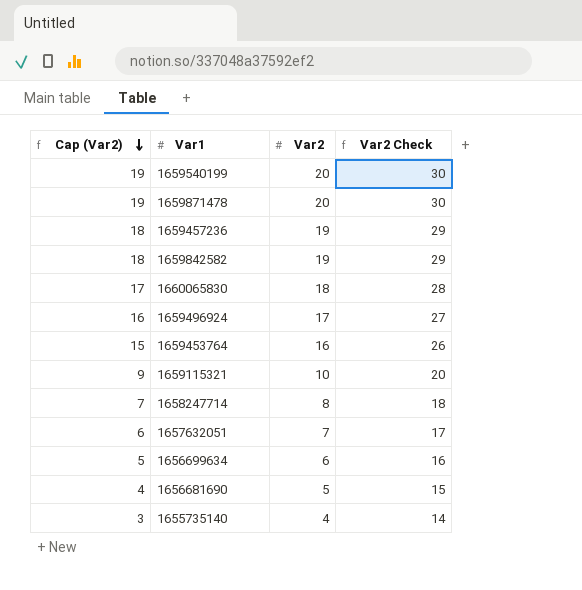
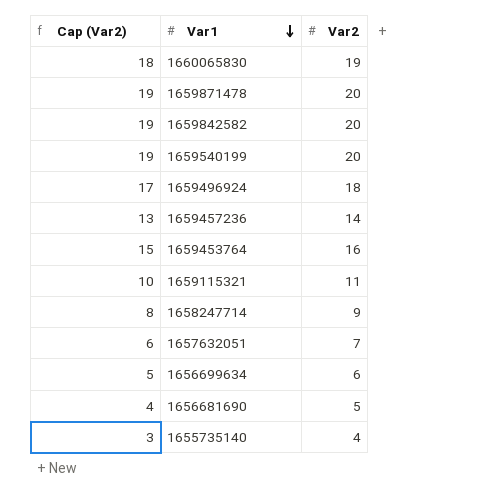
row order: Cap (Var2) descending -> Var1 descending
column Var2 Check | formula: [Var2] + 10 -> none
1660065830 | Cap (Var2): 17 -> 18
1660065830 | Var2: 18 -> 19
1659842582 | Cap (Var2): 18 -> 19
1659842582 | Var2: 19 -> 20
1659496924 | Cap (Var2): 16 -> 17
1659496924 | Var2: 17 -> 18
1659457236 | Cap (Var2): 18 -> 13
1659457236 | Var2: 19 -> 14
1659115321 | Cap (Var2): 9 -> 10
1659115321 | Var2: 10 -> 11
1658247714 | Cap (Var2): 7 -> 8
1658247714 | Var2: 8 -> 9

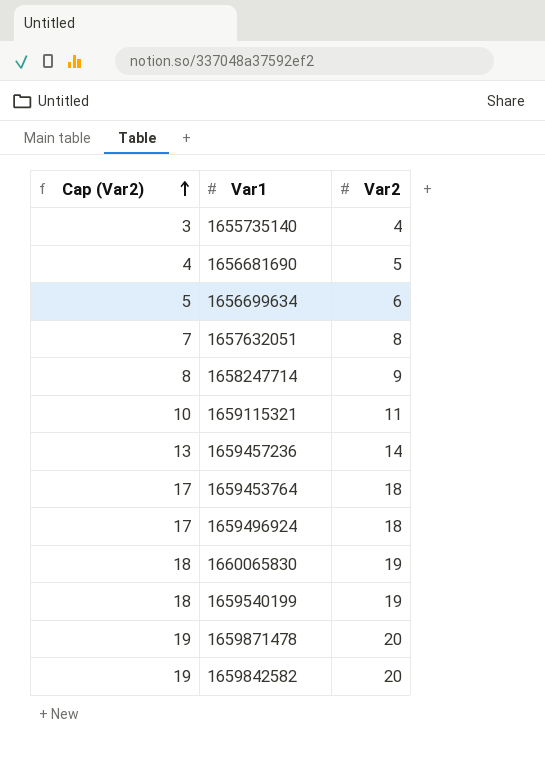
row order: Var1 descending -> Cap (Var2) ascending
1657632051 | Cap (Var2): 6 -> 7
1657632051 | Var2: 7 -> 8
1659453764 | Cap (Var2): 15 -> 17
1659453764 | Var2: 16 -> 18
1659540199 | Cap (Var2): 19 -> 18
1659540199 | Var2: 20 -> 19

